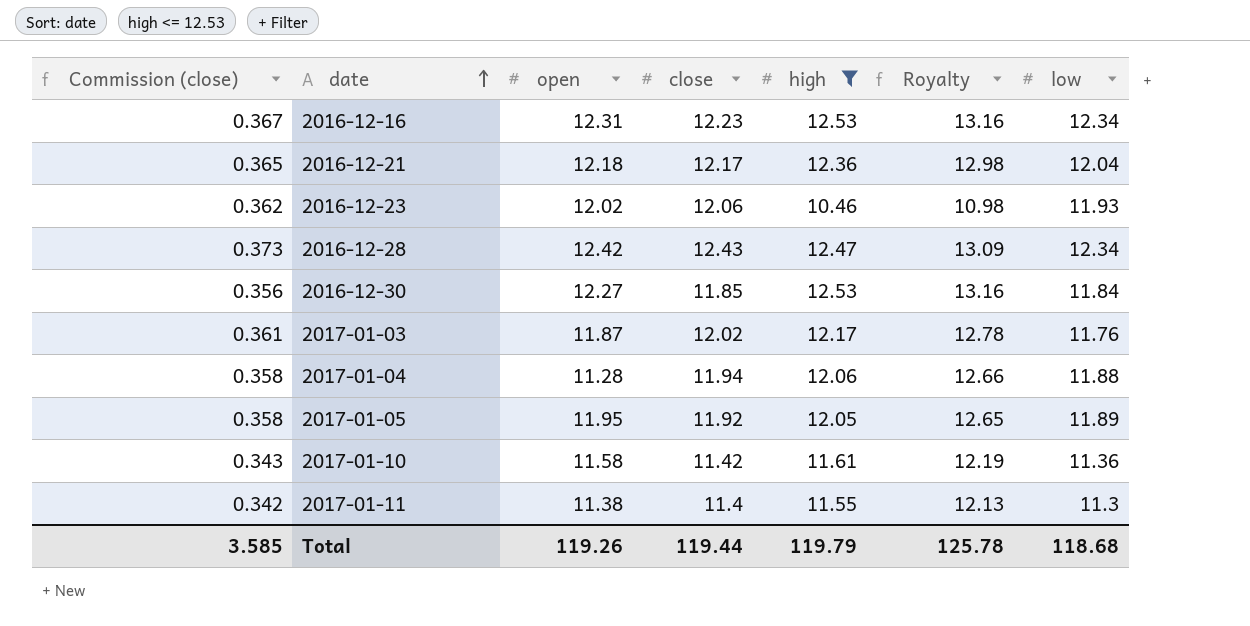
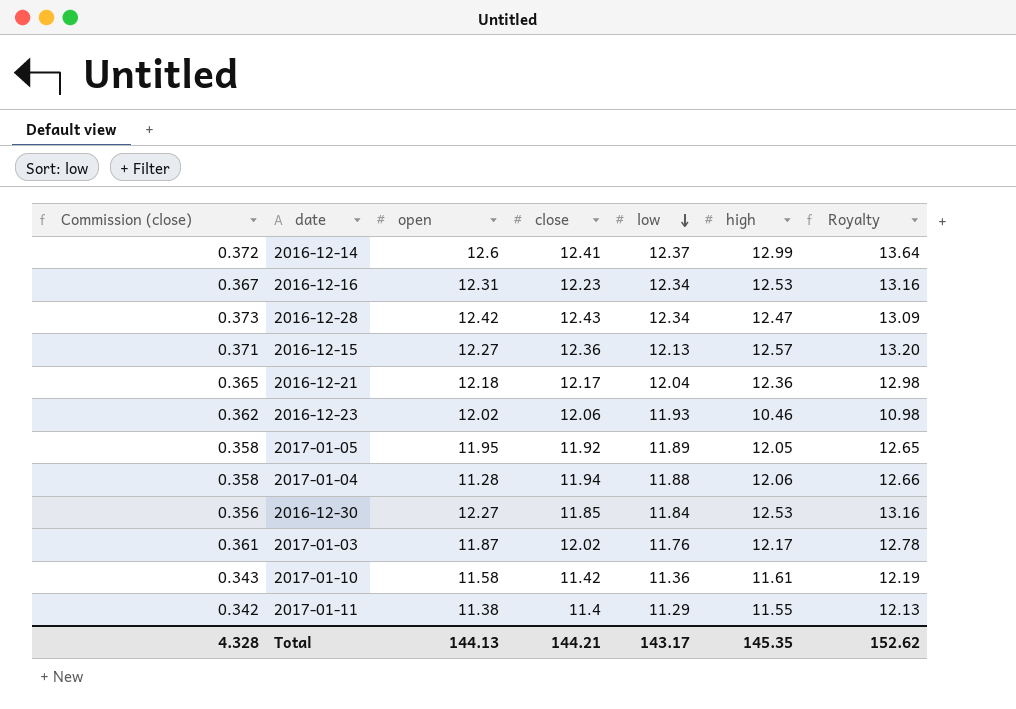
filter: high <= 12.53 -> none
row order: date ascending -> low descending
column low | position: 7 -> 5
2017-01-11 | low: 11.3 -> 11.29
Total | Commission (close): 3.585 -> 4.328
Total | open: 119.26 -> 144.13
Total | close: 119.44 -> 144.21
Total | low: 118.68 -> 143.17
Total | high: 119.79 -> 145.35
Total | Royalty: 125.78 -> 152.62

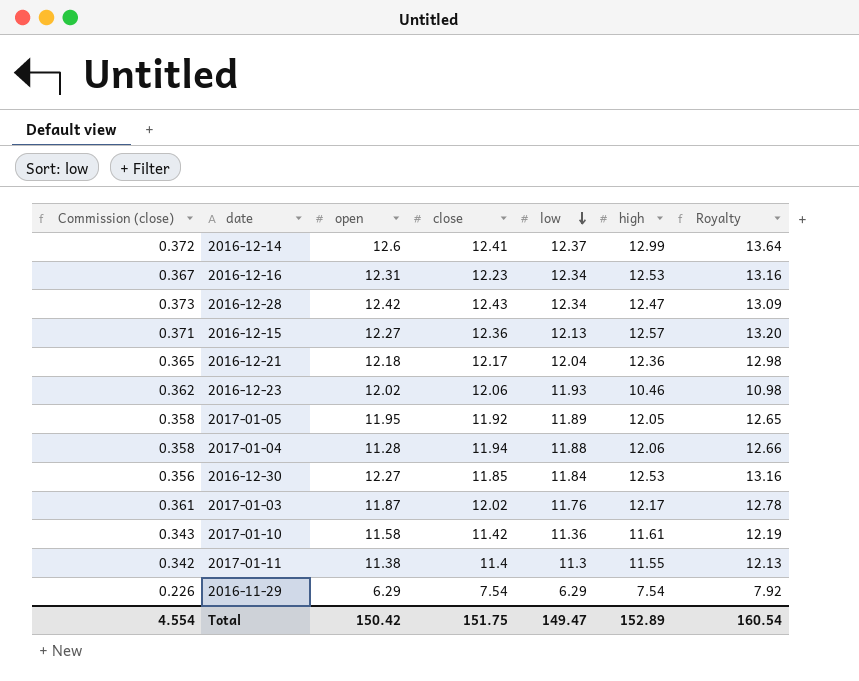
2017-01-11 | low: 11.29 -> 11.3
row 2016-11-29: none -> 0.226 | 6.29 | 7.54 | 6.29 | 7.54 | 7.92
Total | Commission (close): 4.328 -> 4.554
Total | open: 144.13 -> 150.42
Total | close: 144.21 -> 151.75
Total | low: 143.17 -> 149.47
Total | high: 145.35 -> 152.89
Total | Royalty: 152.62 -> 160.54

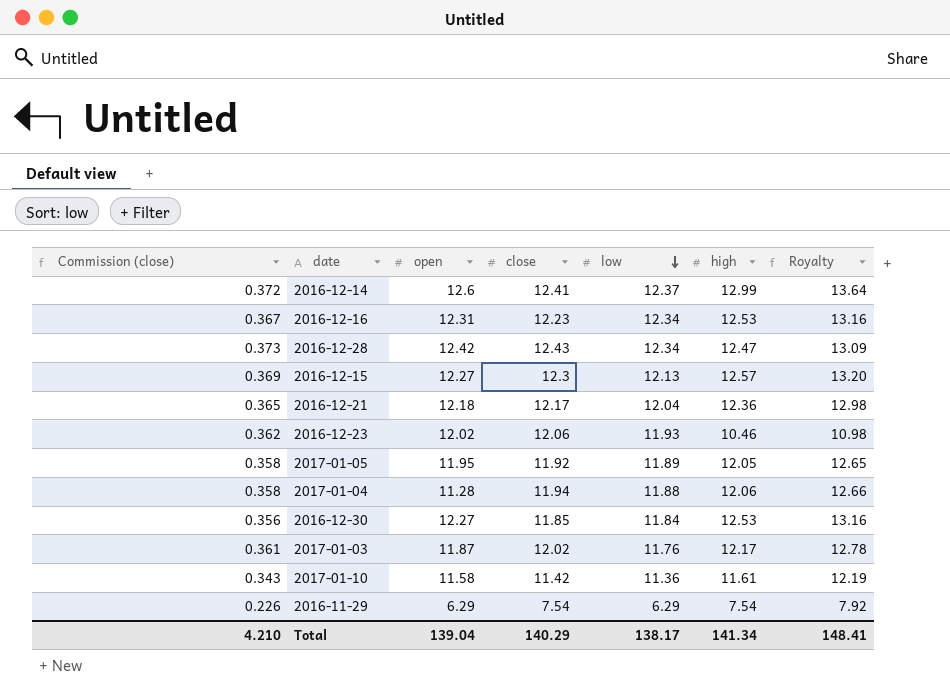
row 2017-01-11: 0.342 | 11.38 | 11.4 | 11.3 | 11.55 | 12.13 -> none
2016-12-15 | Commission (close): 0.371 -> 0.369
2016-12-15 | close: 12.36 -> 12.3
Total | Commission (close): 4.554 -> 4.210
Total | open: 150.42 -> 139.04
Total | close: 151.75 -> 140.29
Total | low: 149.47 -> 138.17
Total | high: 152.89 -> 141.34
Total | Royalty: 160.54 -> 148.41

